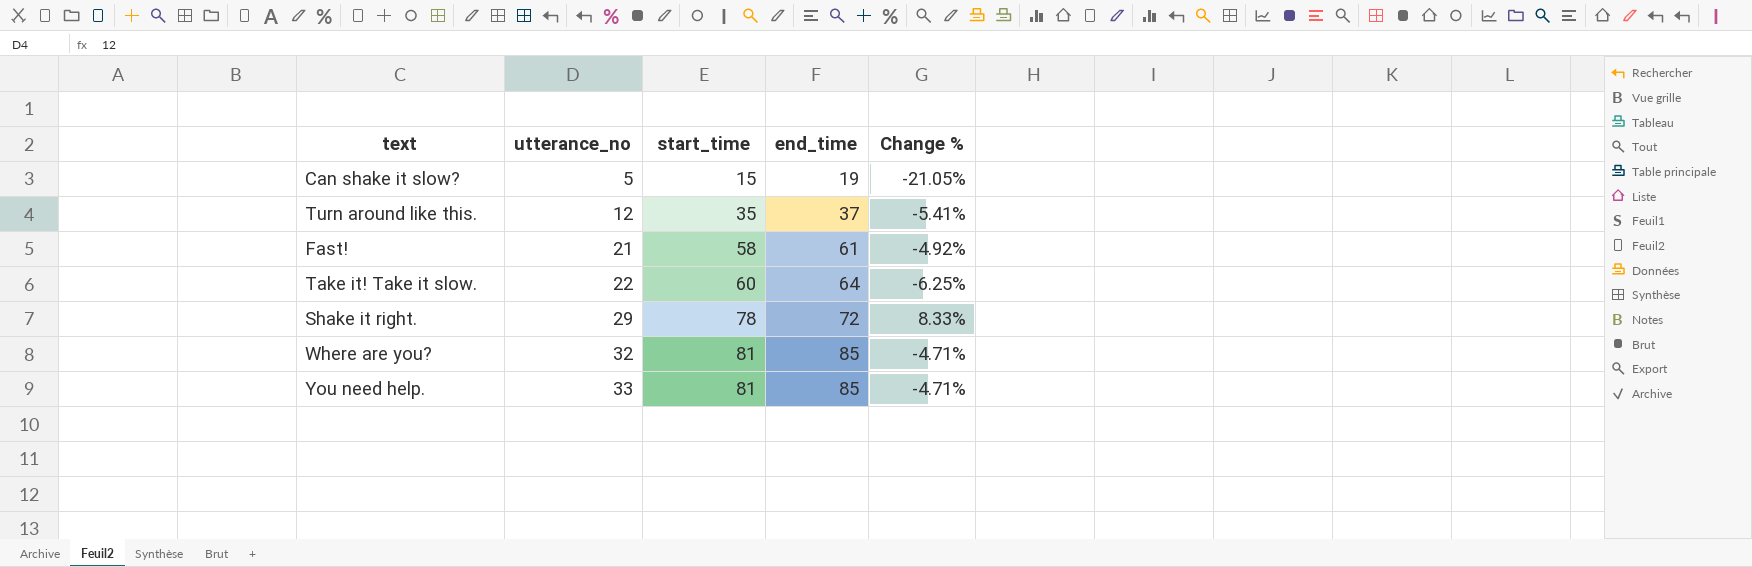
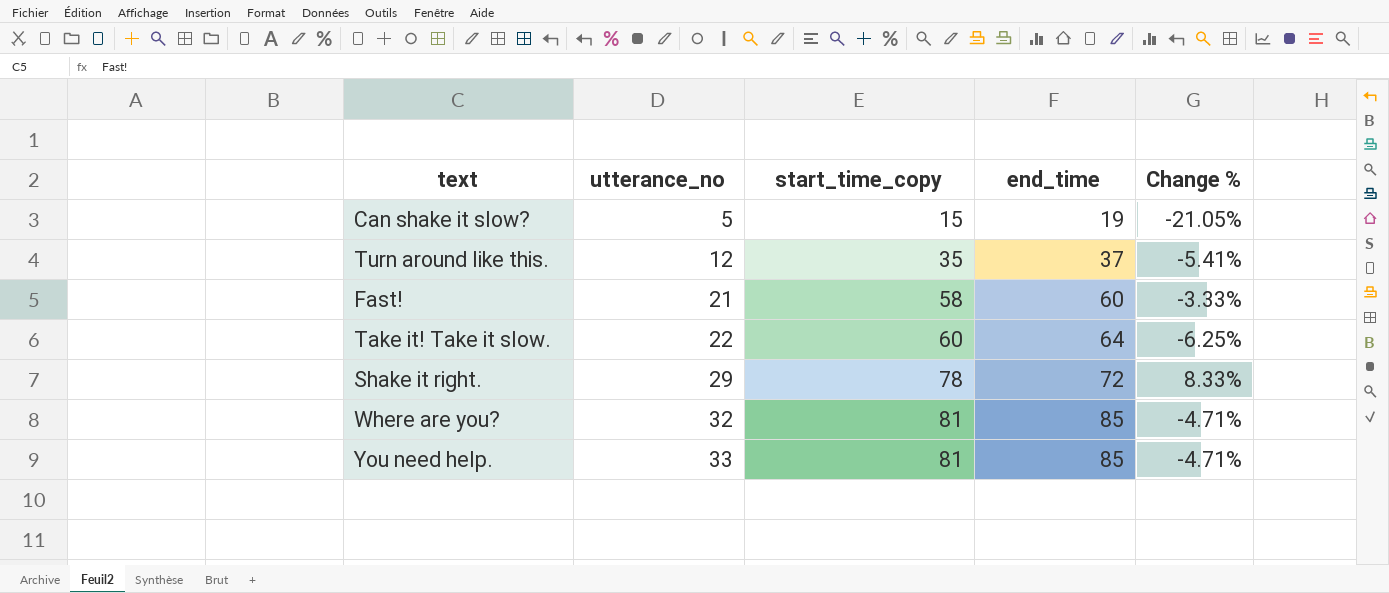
column name: start_time -> start_time_copy
Fast! | end_time: 61 -> 60
Fast! | Change %: -4.92% -> -3.33%

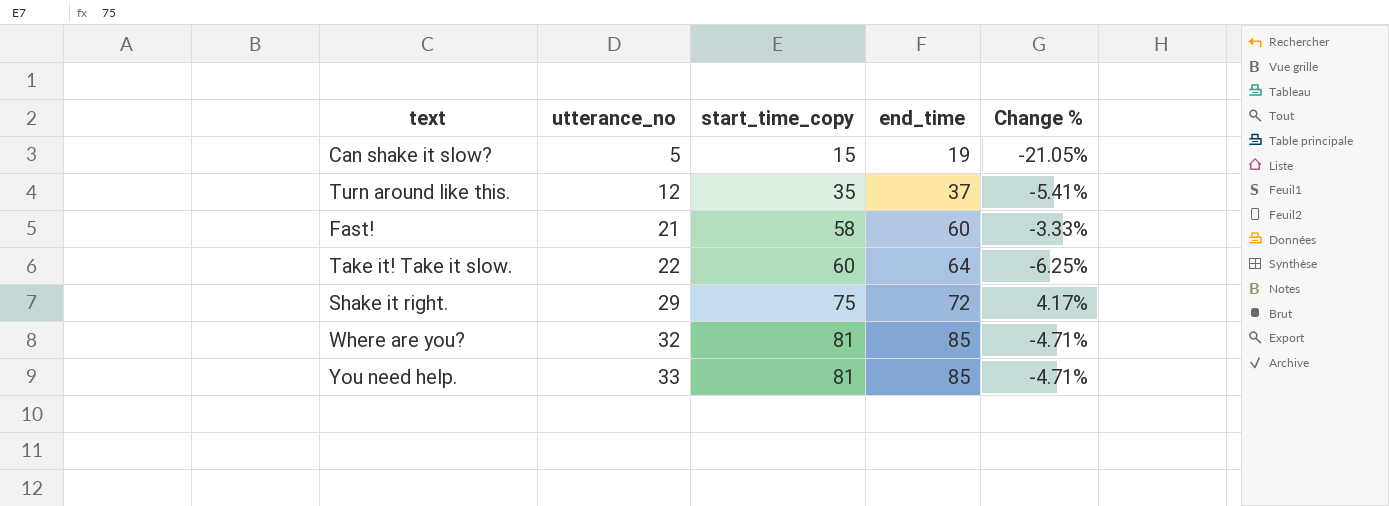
Shake it right. | start_time_copy: 78 -> 75
Shake it right. | Change %: 8.33% -> 4.17%

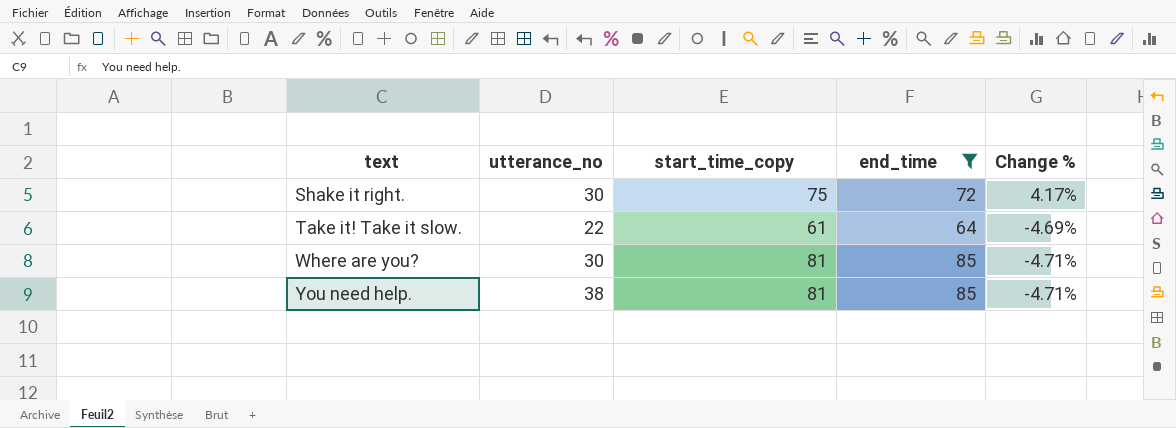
filter: none -> end_time >= 64
row order: utterance_no ascending -> text ascending
Shake it right. | utterance_no: 29 -> 30
Take it! Take it slow. | start_time_copy: 60 -> 61
Take it! Take it slow. | Change %: -6.25% -> -4.69%
Where are you? | utterance_no: 32 -> 30
You need help. | utterance_no: 33 -> 38

